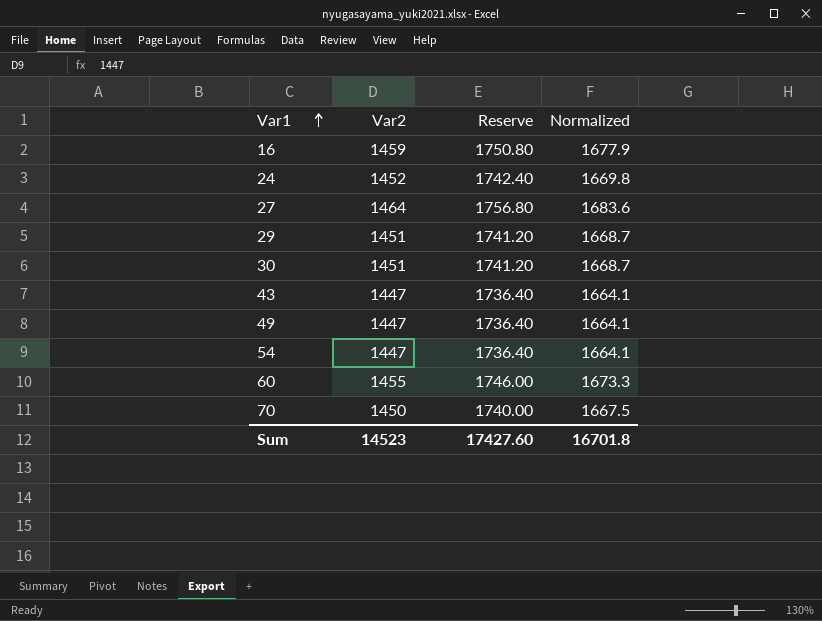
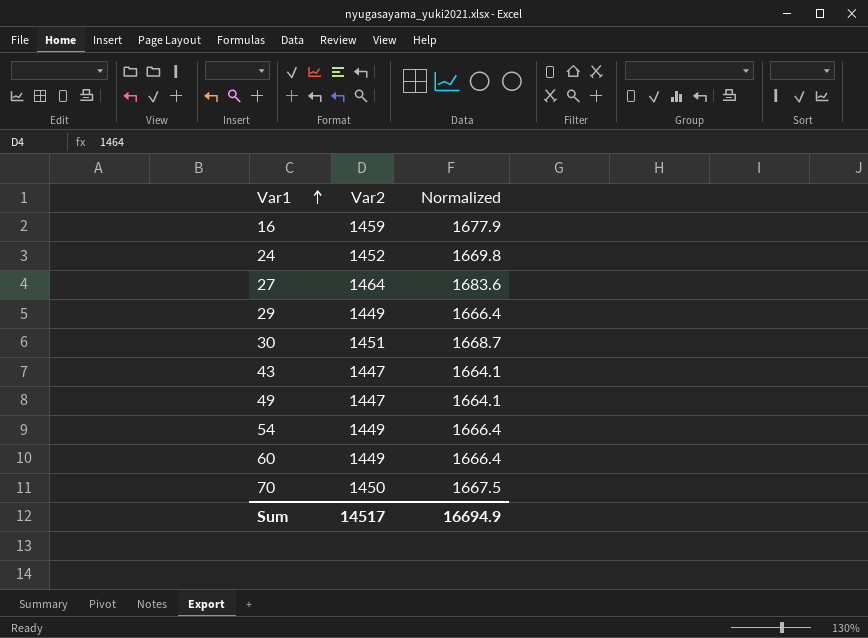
column Reserve | formula: [Var2] * 1.2 -> none
29 | Var2: 1451 -> 1449
29 | Normalized: 1668.7 -> 1666.4
54 | Var2: 1447 -> 1449
54 | Normalized: 1664.1 -> 1666.4
60 | Var2: 1455 -> 1449
60 | Normalized: 1673.3 -> 1666.4
Sum | Var2: 14523 -> 14517
Sum | Normalized: 16701.8 -> 16694.9

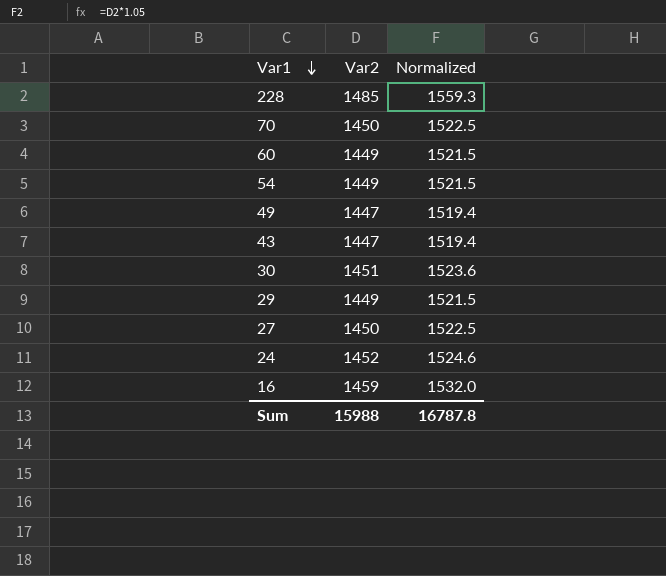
row order: Var1 ascending -> Var1 descending
column Normalized | formula: [Var2] * 1.15 -> [Var2] * 1.05
row 228: none -> 1485 | 1559.3
27 | Var2: 1464 -> 1450
Sum | Var2: 14517 -> 15988
Sum | Normalized: 16694.9 -> 16787.8

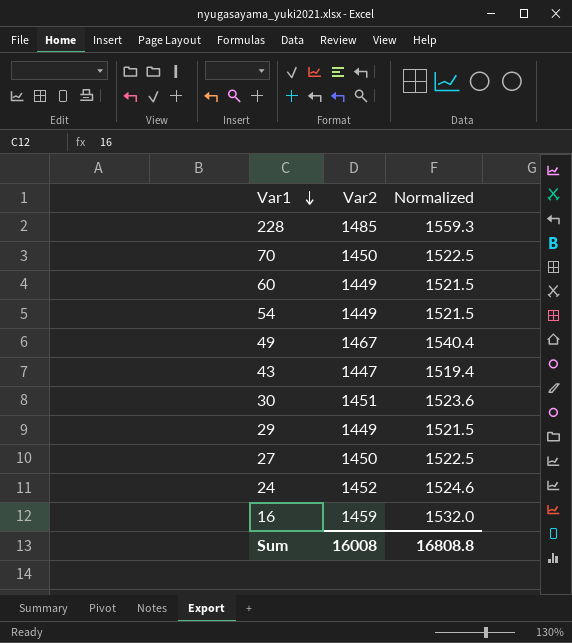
49 | Var2: 1447 -> 1467
49 | Normalized: 1519.4 -> 1540.4
Sum | Var2: 15988 -> 16008
Sum | Normalized: 16787.8 -> 16808.8

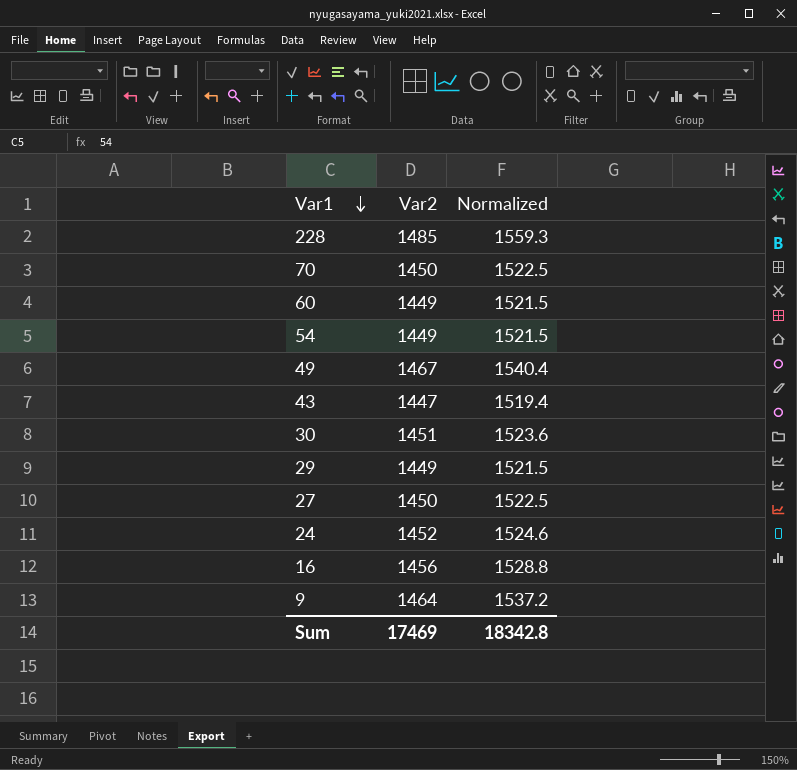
16 | Var2: 1459 -> 1456
16 | Normalized: 1532.0 -> 1528.8
row 9: none -> 1464 | 1537.2
Sum | Var2: 16008 -> 17469
Sum | Normalized: 16808.8 -> 18342.8

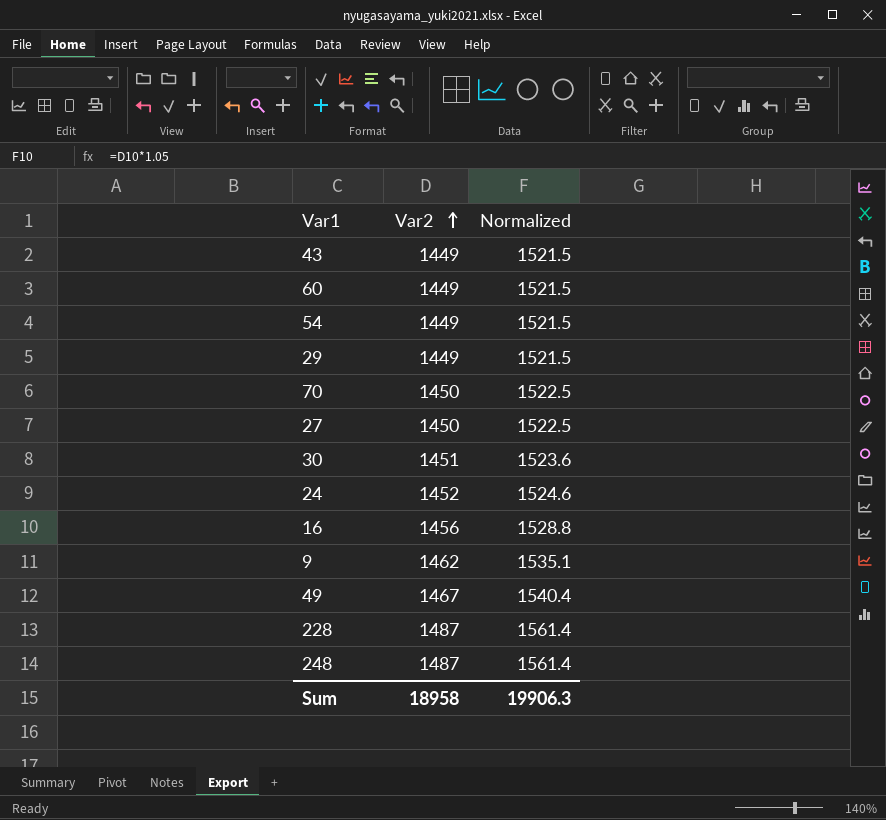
row order: Var1 descending -> Var2 ascending
43 | Var2: 1447 -> 1449
43 | Normalized: 1519.4 -> 1521.5
9 | Var2: 1464 -> 1462
9 | Normalized: 1537.2 -> 1535.1
228 | Var2: 1485 -> 1487
228 | Normalized: 1559.3 -> 1561.4
row 248: none -> 1487 | 1561.4
Sum | Var2: 17469 -> 18958
Sum | Normalized: 18342.8 -> 19906.3

